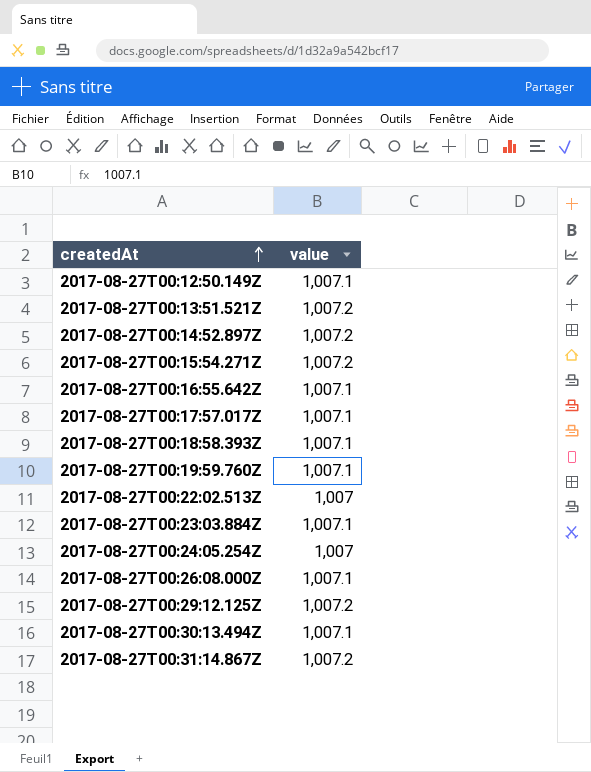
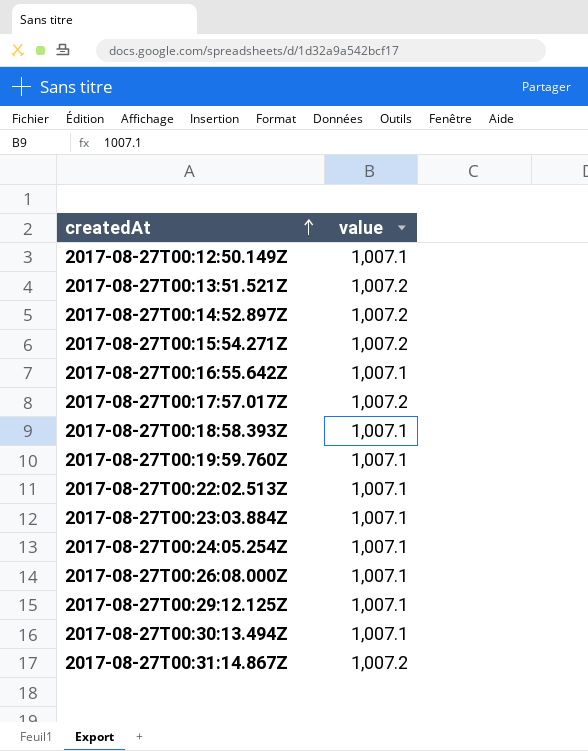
2017-08-27T00:17:57.017Z | value: 1,007.1 -> 1,007.2
2017-08-27T00:22:02.513Z | value: 1,007 -> 1,007.1
2017-08-27T00:24:05.254Z | value: 1,007 -> 1,007.1
2017-08-27T00:29:12.125Z | value: 1,007.2 -> 1,007.1

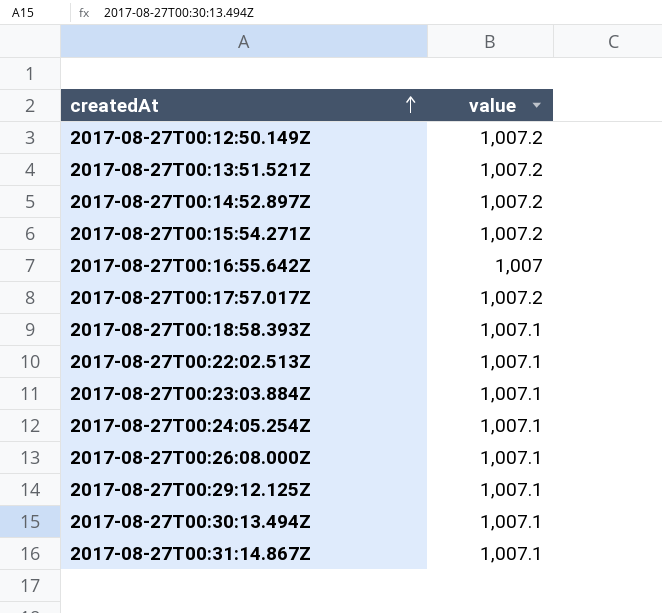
row 2017-08-27T00:19:59.760Z: 1,007.1 -> none
2017-08-27T00:12:50.149Z | value: 1,007.1 -> 1,007.2
2017-08-27T00:16:55.642Z | value: 1,007.1 -> 1,007
2017-08-27T00:31:14.867Z | value: 1,007.2 -> 1,007.1

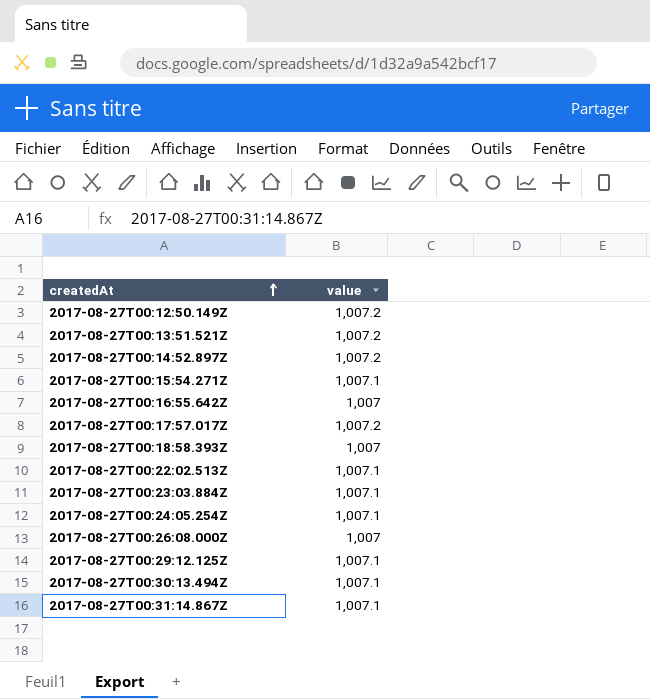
2017-08-27T00:15:54.271Z | value: 1,007.2 -> 1,007.1
2017-08-27T00:18:58.393Z | value: 1,007.1 -> 1,007
2017-08-27T00:26:08.000Z | value: 1,007.1 -> 1,007

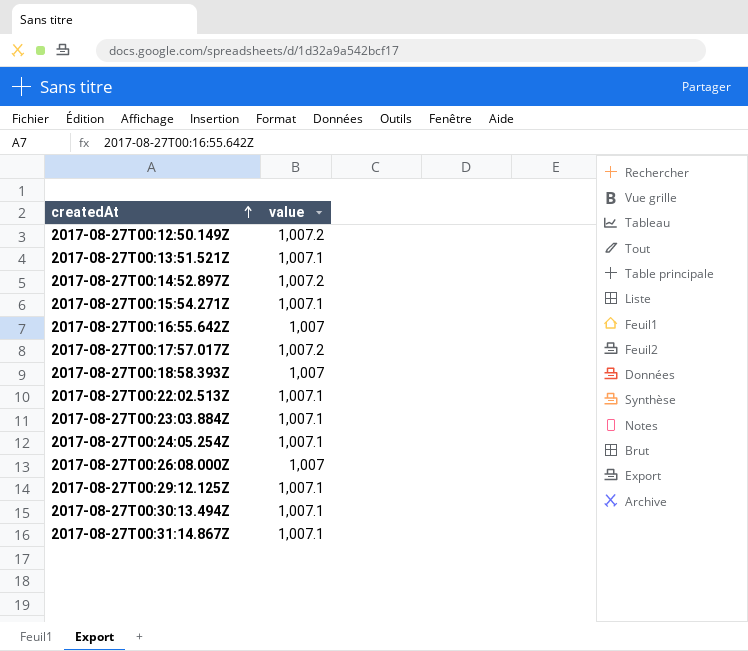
2017-08-27T00:13:51.521Z | value: 1,007.2 -> 1,007.1

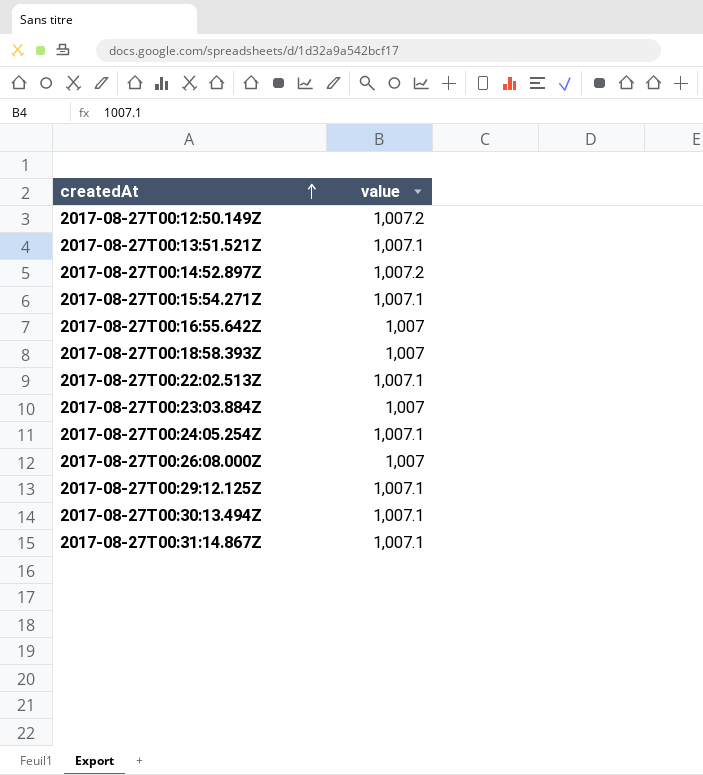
row 2017-08-27T00:17:57.017Z: 1,007.2 -> none
2017-08-27T00:23:03.884Z | value: 1,007.1 -> 1,007

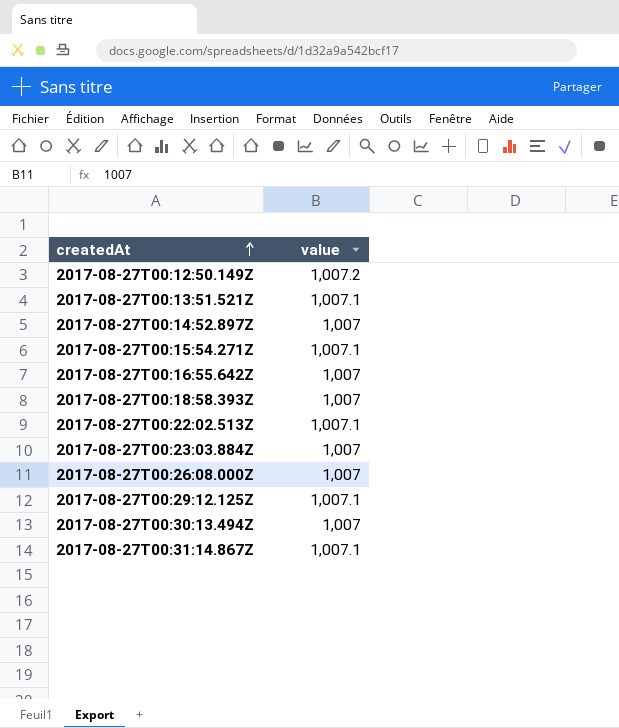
row 2017-08-27T00:24:05.254Z: 1,007.1 -> none
2017-08-27T00:14:52.897Z | value: 1,007.2 -> 1,007
2017-08-27T00:30:13.494Z | value: 1,007.1 -> 1,007

